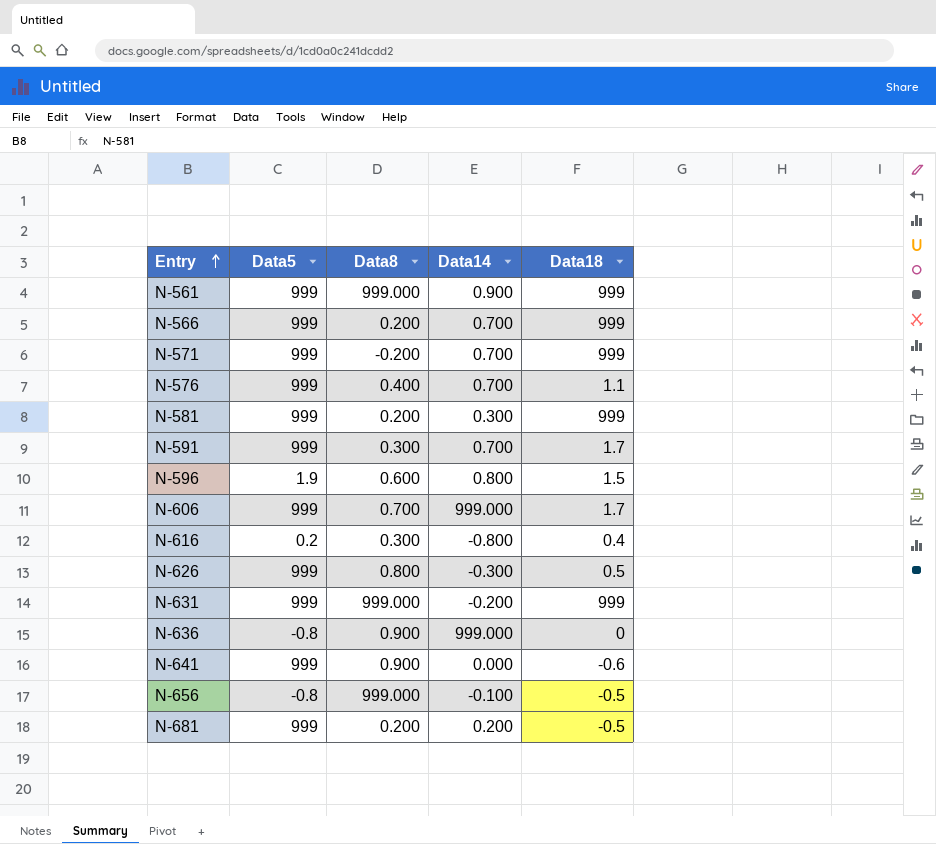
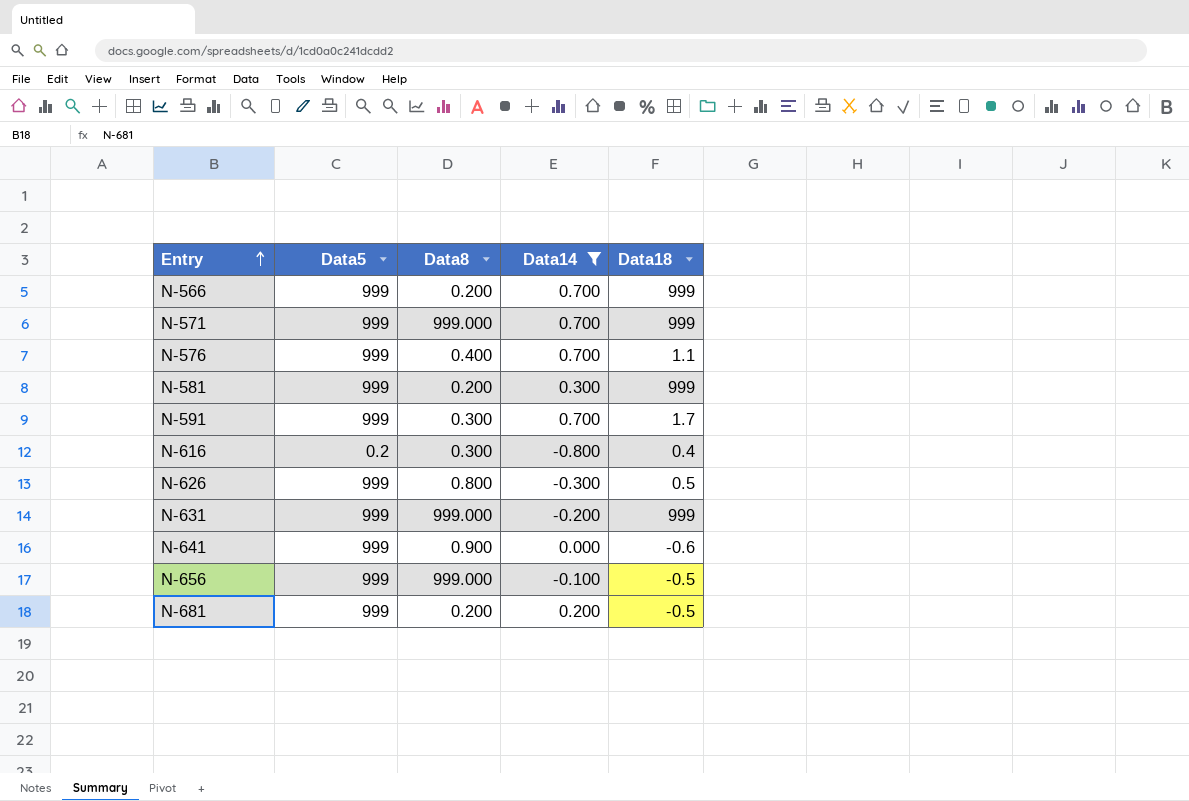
filter: none -> Data14 <= 0.700
N-571 | Data8: -0.200 -> 999.000
N-656 | Data5: -0.8 -> 999

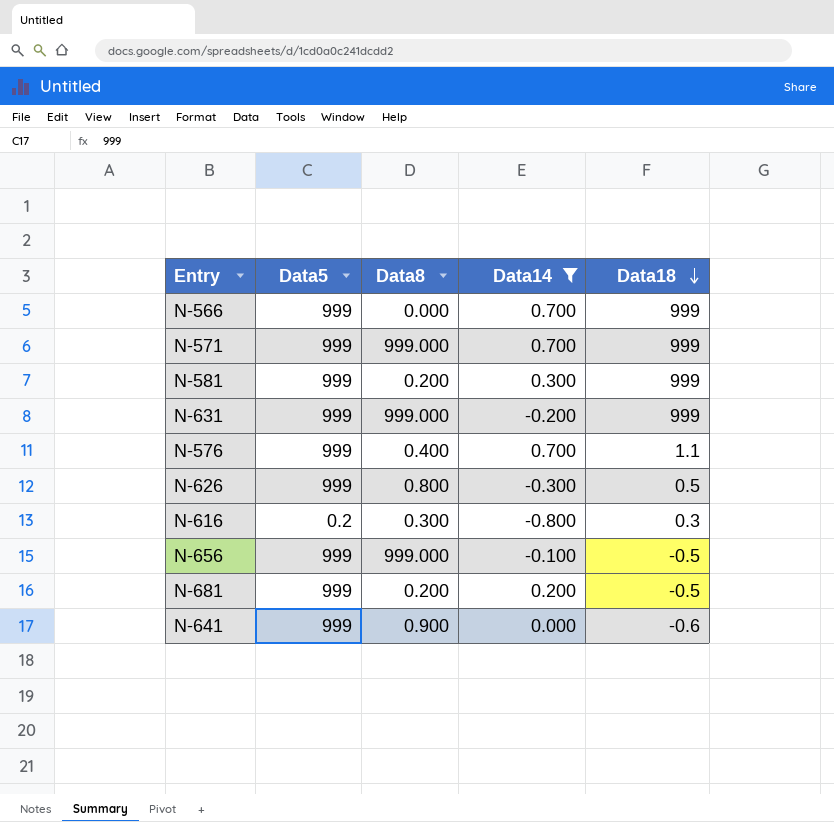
row order: Entry ascending -> Data18 descending
row N-591: 999 | 0.300 | 0.700 | 1.7 -> none
N-566 | Data8: 0.200 -> 0.000
N-616 | Data18: 0.4 -> 0.3

